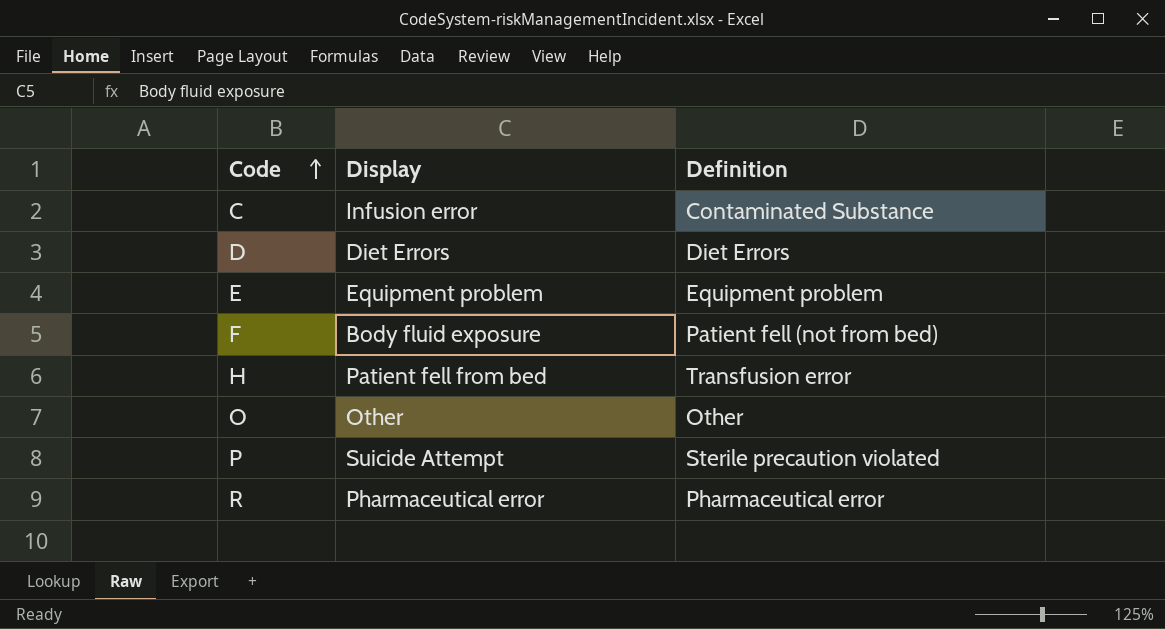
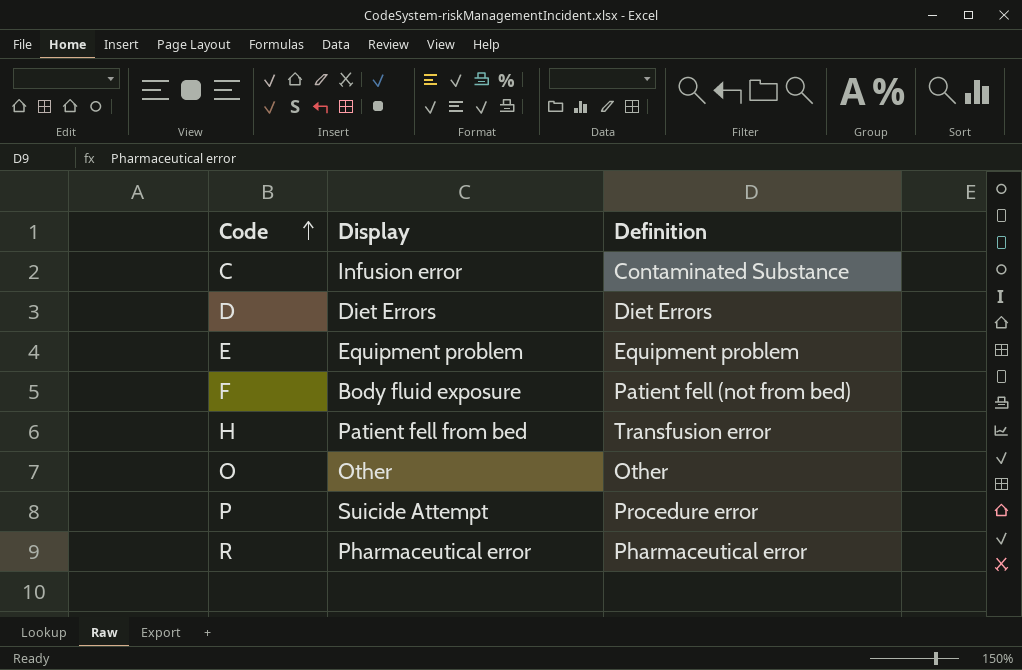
P | Definition: Sterile precaution violated -> Procedure error

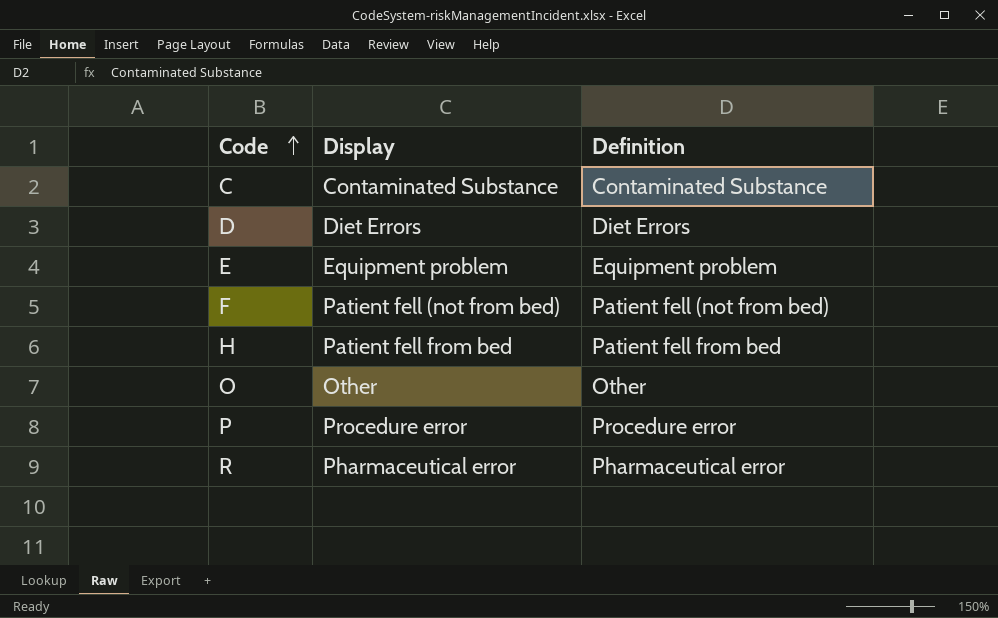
C | Display: Infusion error -> Contaminated Substance
F | Display: Body fluid exposure -> Patient fell (not from bed)
H | Definition: Transfusion error -> Patient fell from bed
P | Display: Suicide Attempt -> Procedure error

